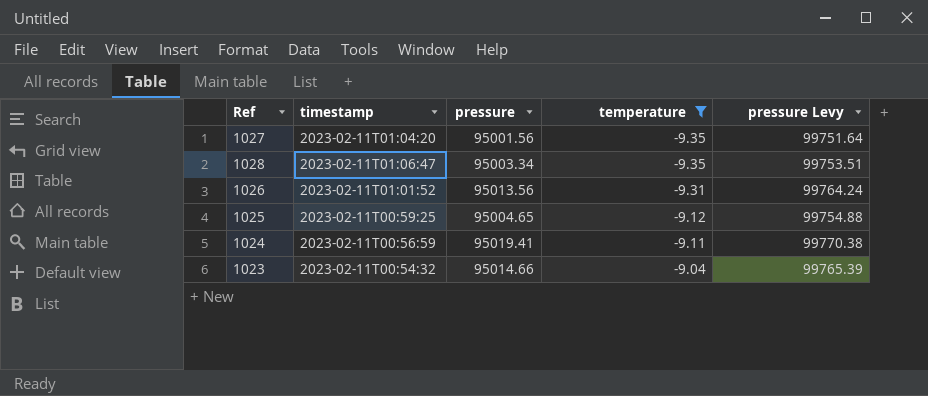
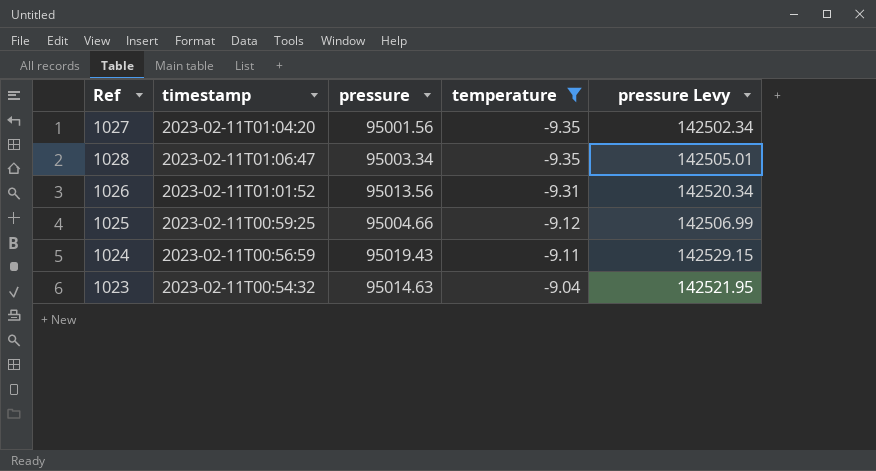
column pressure Levy | formula: [pressure] * 1.05 -> [pressure] * 1.5
1025 | pressure: 95004.65 -> 95004.66
1024 | pressure: 95019.41 -> 95019.43
1023 | pressure: 95014.66 -> 95014.63

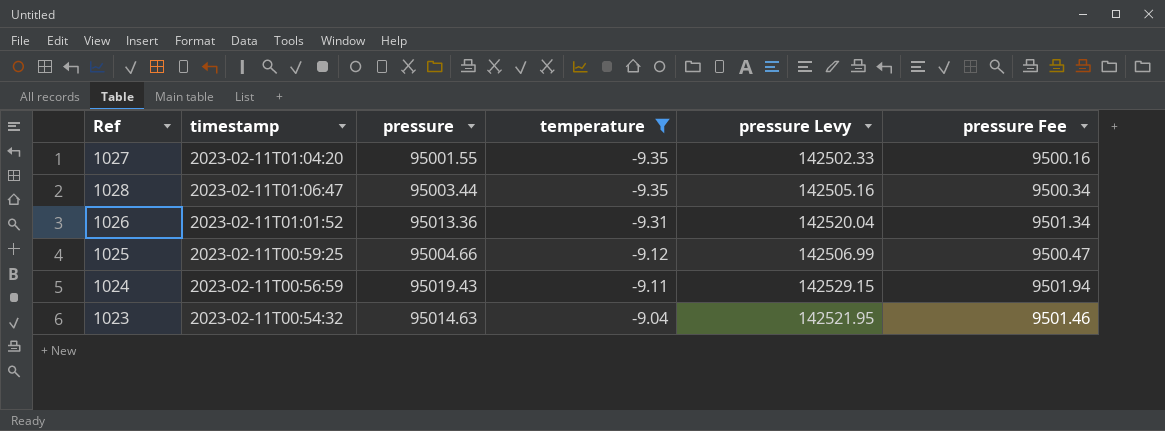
column pressure Fee | formula: none -> [pressure] * 0.1
1027 | pressure: 95001.56 -> 95001.55
1027 | pressure Levy: 142502.34 -> 142502.33
1028 | pressure: 95003.34 -> 95003.44
1028 | pressure Levy: 142505.01 -> 142505.16
1026 | pressure: 95013.56 -> 95013.36
1026 | pressure Levy: 142520.34 -> 142520.04

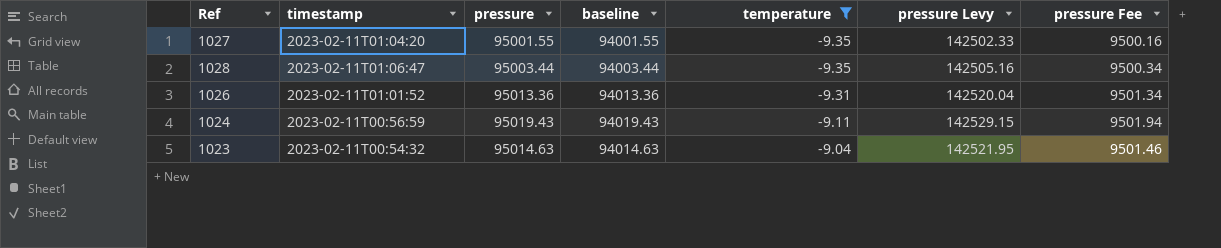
column baseline | formula: none -> [pressure] - 1000
row 1025: 2023-02-11T00:59:25 | 95004.66 | -9.12 | 142506.99 | 9500.47 -> none

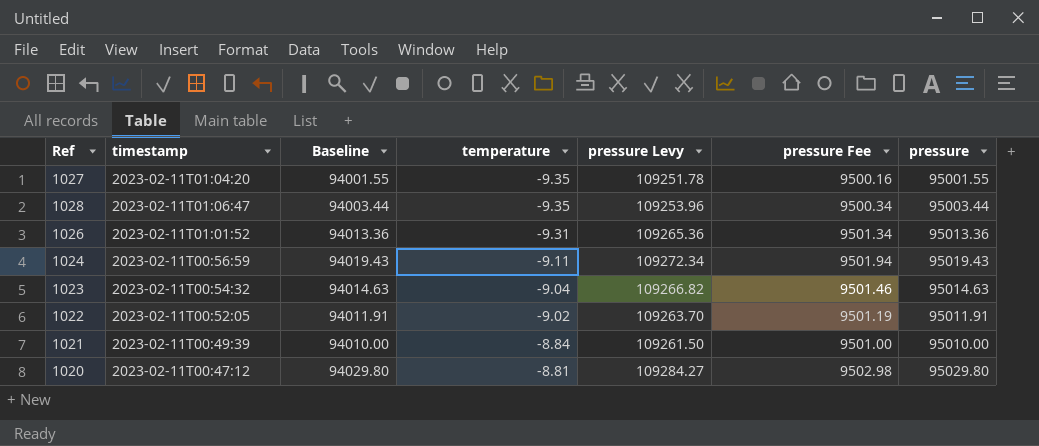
filter: temperature <= -9.04 -> none
column name: baseline -> Baseline
column pressure Levy | formula: [pressure] * 1.5 -> [pressure] * 1.15
column pressure | position: 3 -> 7

